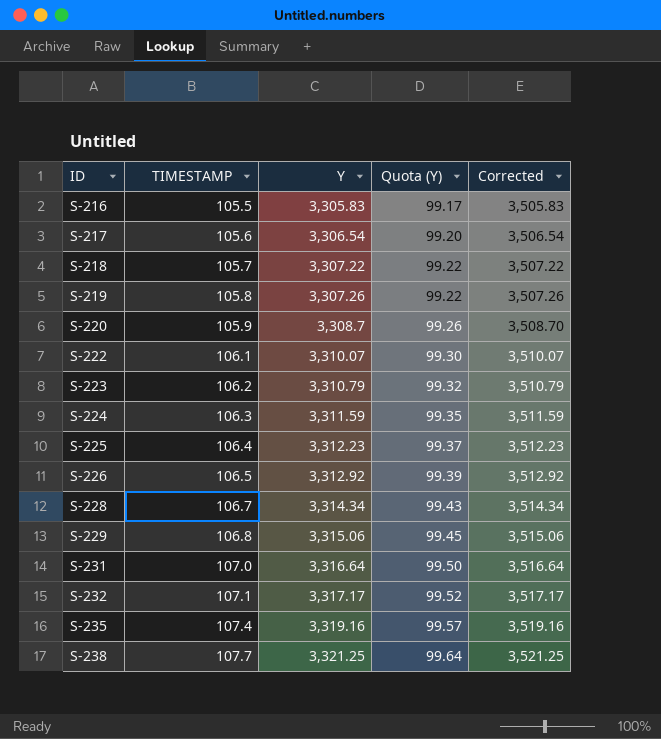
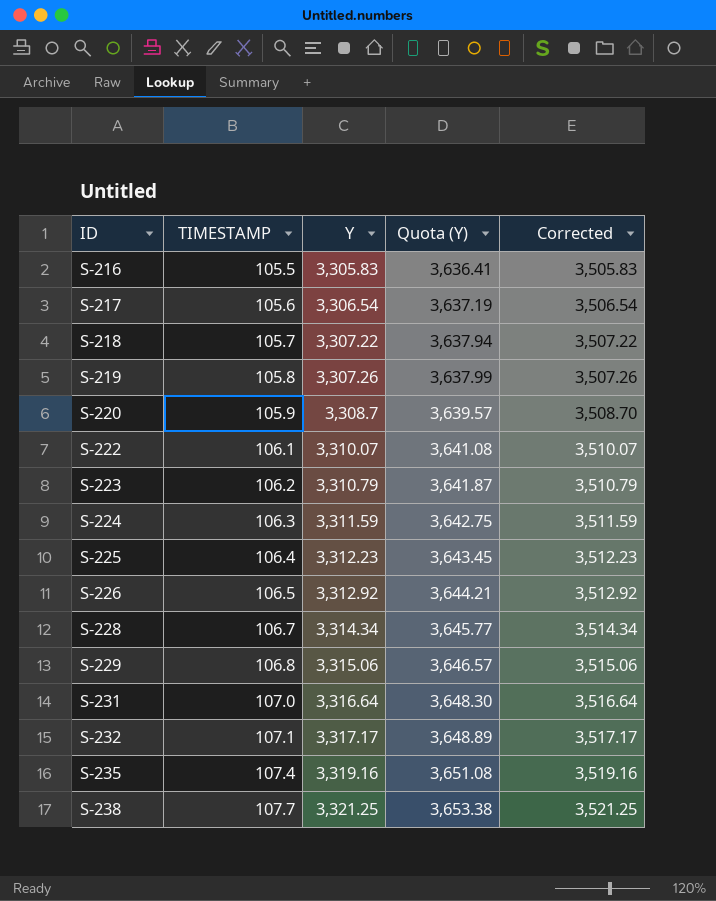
column Quota (Y) | formula: [Y] * 0.03 -> [Y] * 1.1

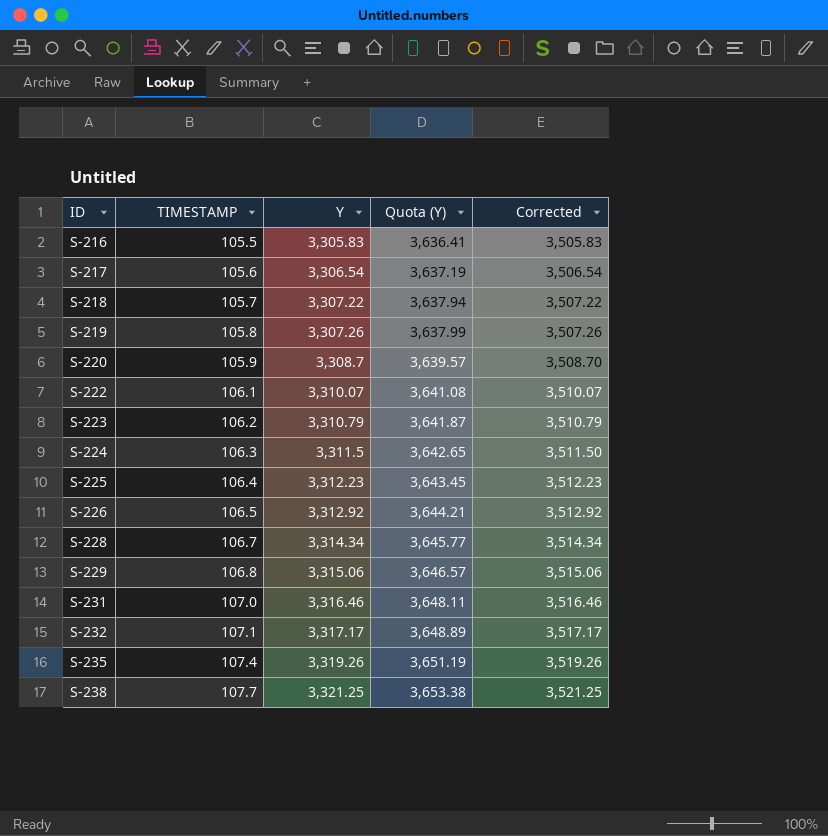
S-224 | Y: 3,311.59 -> 3,311.5
S-224 | Quota (Y): 3,642.75 -> 3,642.65
S-224 | Corrected: 3,511.59 -> 3,511.50
S-231 | Y: 3,316.64 -> 3,316.46
S-231 | Quota (Y): 3,648.30 -> 3,648.11
S-231 | Corrected: 3,516.64 -> 3,516.46
S-235 | Y: 3,319.16 -> 3,319.26
S-235 | Quota (Y): 3,651.08 -> 3,651.19
S-235 | Corrected: 3,519.16 -> 3,519.26

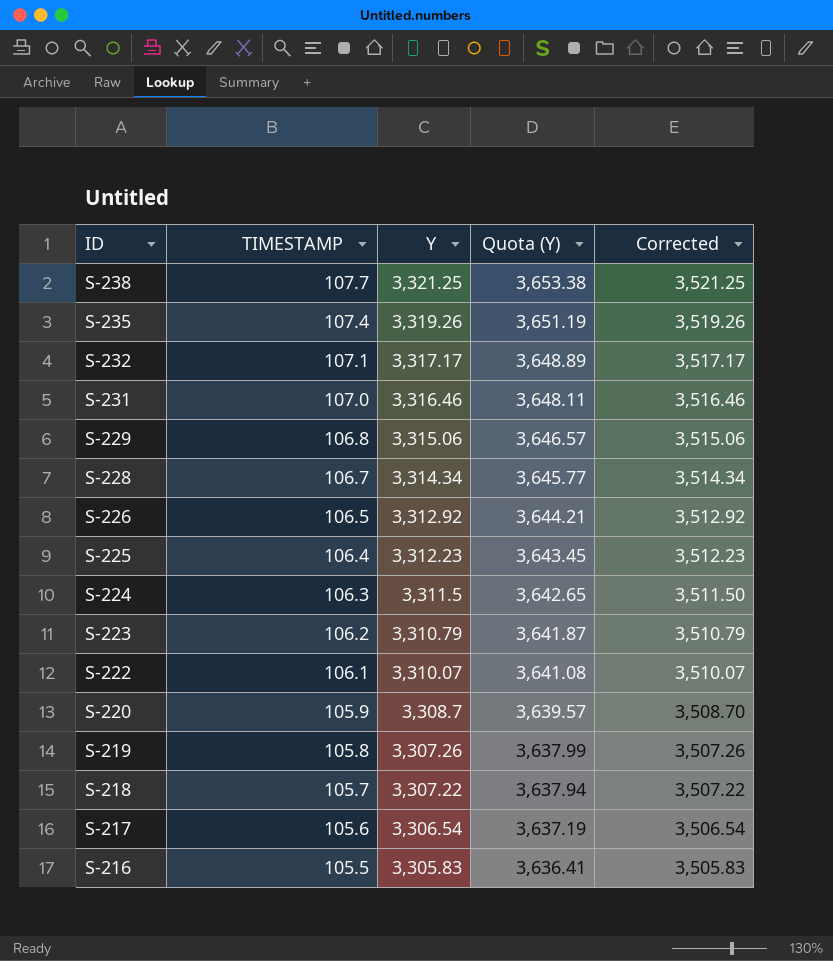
row order: ID ascending -> ID descending

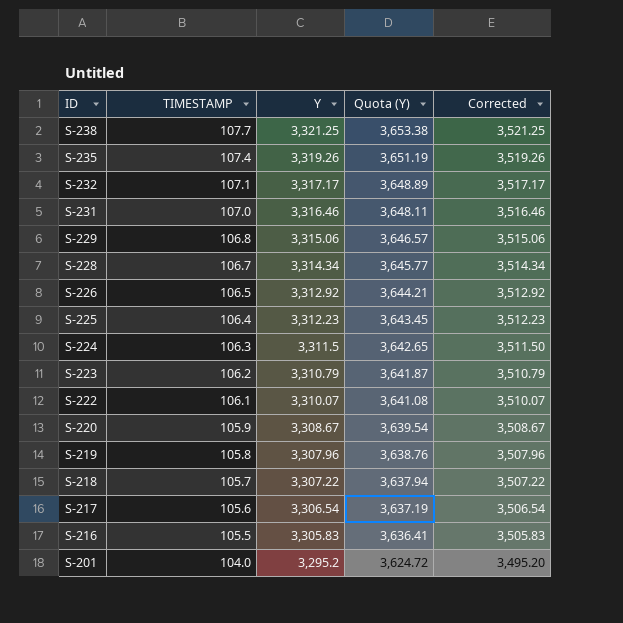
S-220 | Y: 3,308.7 -> 3,308.67
S-220 | Quota (Y): 3,639.57 -> 3,639.54
S-220 | Corrected: 3,508.70 -> 3,508.67
S-219 | Y: 3,307.26 -> 3,307.96
S-219 | Quota (Y): 3,637.99 -> 3,638.76
S-219 | Corrected: 3,507.26 -> 3,507.96
row S-201: none -> 104.0 | 3,295.2 | 3,624.72 | 3,495.20

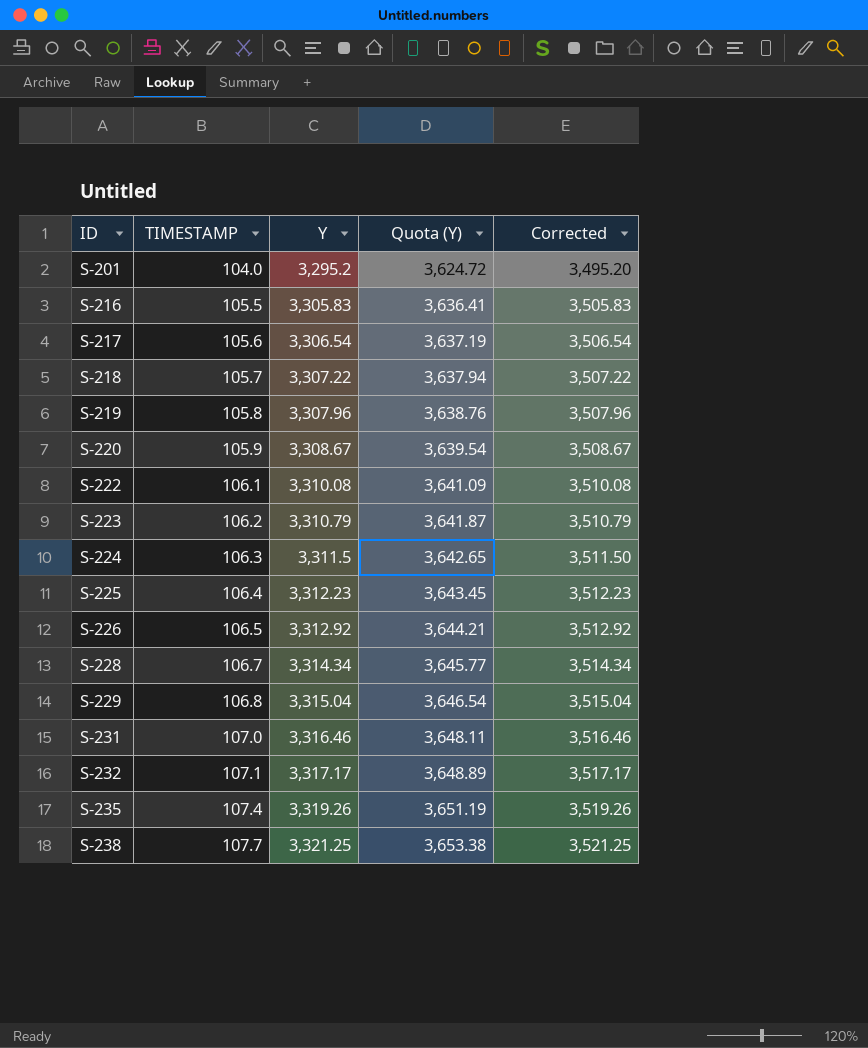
row order: ID descending -> ID ascending
S-222 | Y: 3,310.07 -> 3,310.08
S-222 | Quota (Y): 3,641.08 -> 3,641.09
S-222 | Corrected: 3,510.07 -> 3,510.08
S-229 | Y: 3,315.06 -> 3,315.04
S-229 | Quota (Y): 3,646.57 -> 3,646.54
S-229 | Corrected: 3,515.06 -> 3,515.04

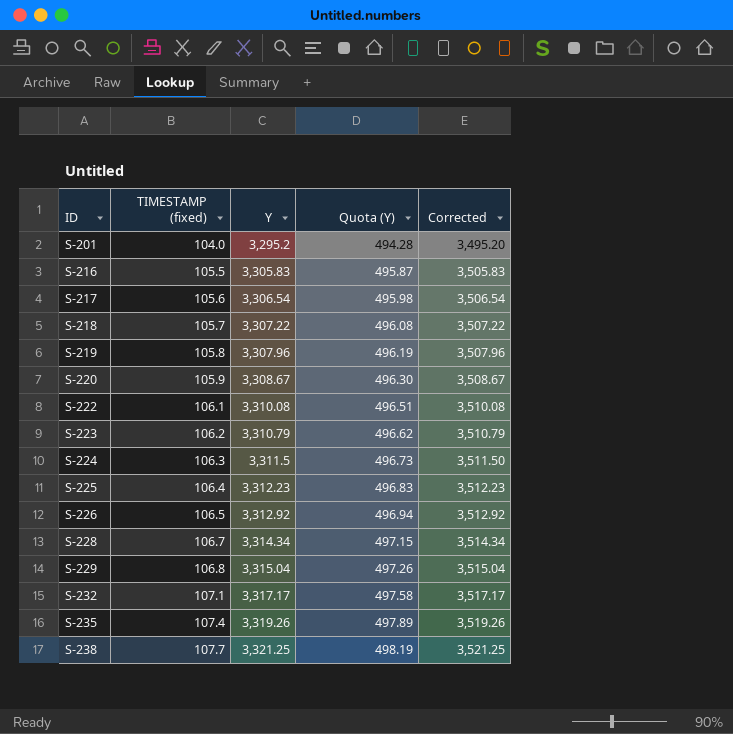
column name: TIMESTAMP -> TIMESTAMP (fixed)
column Quota (Y) | formula: [Y] * 1.1 -> [Y] * 0.15
row S-231: 107.0 | 3,316.46 | 3,648.11 | 3,516.46 -> none

